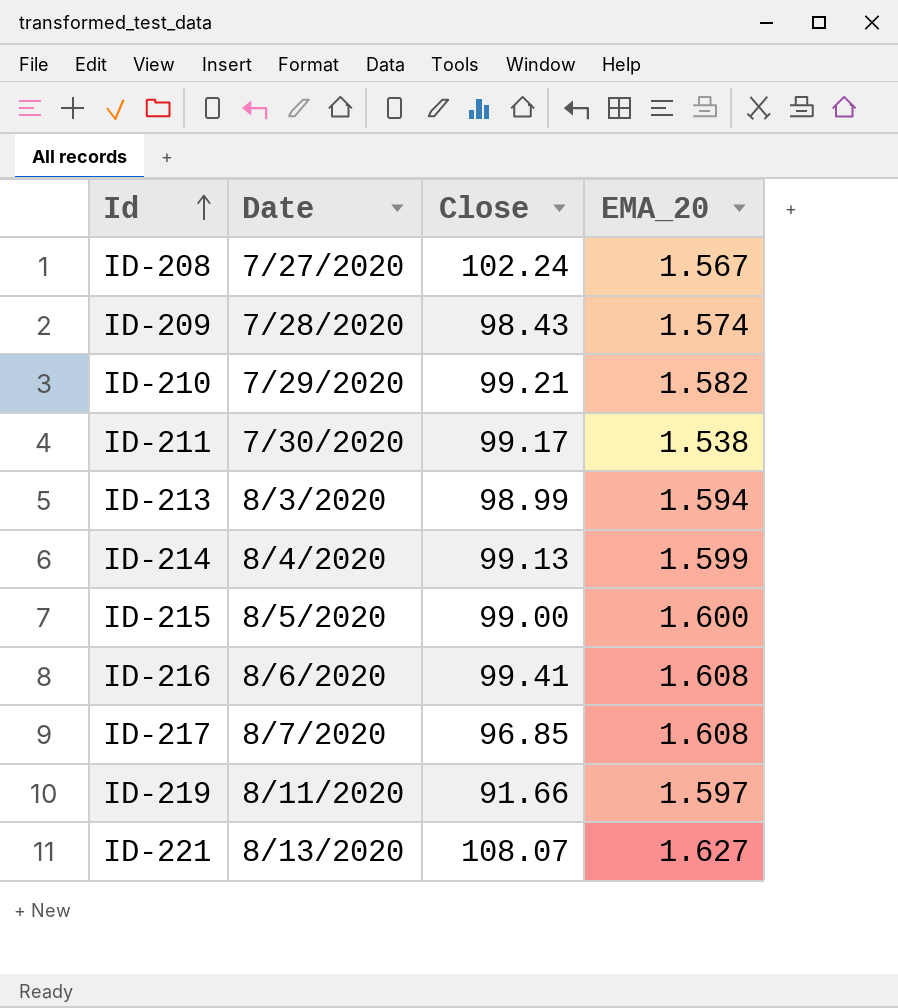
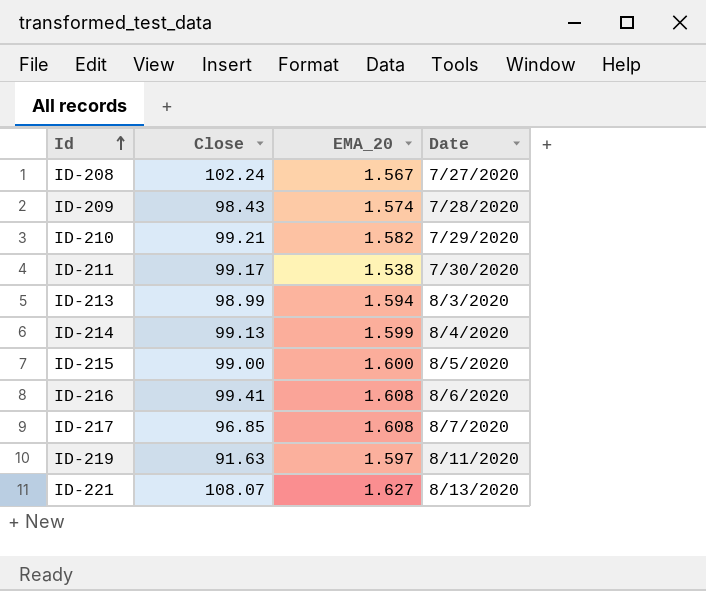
column Date | position: 2 -> 4
ID-219 | Close: 91.66 -> 91.63

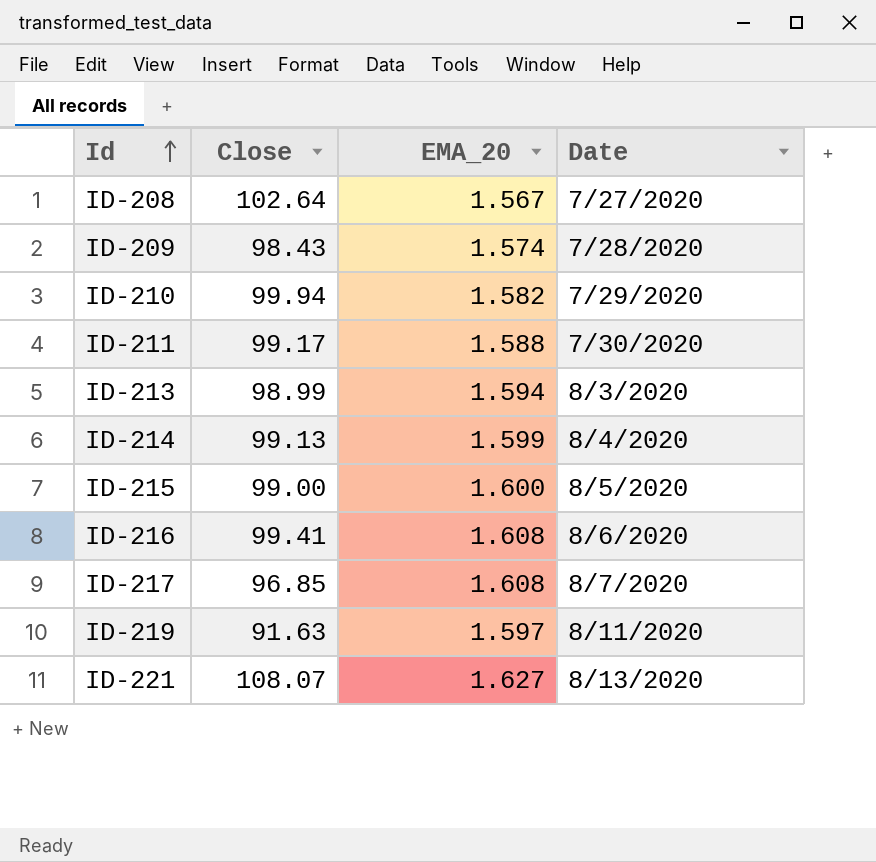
ID-208 | Close: 102.24 -> 102.64
ID-210 | Close: 99.21 -> 99.94
ID-211 | EMA_20: 1.538 -> 1.588

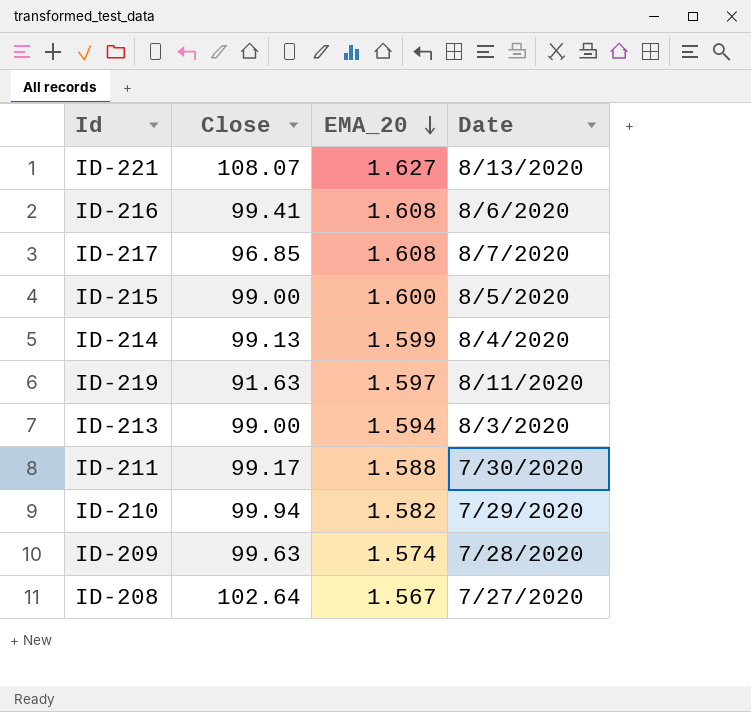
row order: Id ascending -> EMA_20 descending
ID-213 | Close: 98.99 -> 99.00
ID-209 | Close: 98.43 -> 99.63

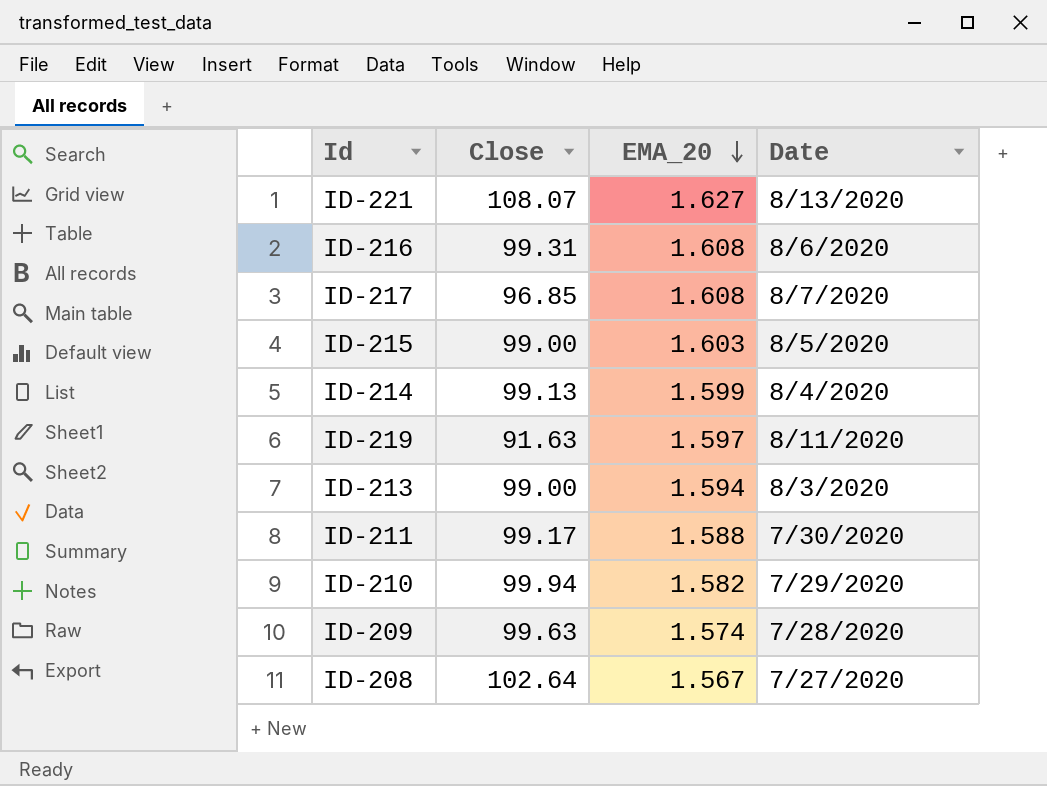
ID-216 | Close: 99.41 -> 99.31
ID-215 | EMA_20: 1.600 -> 1.603

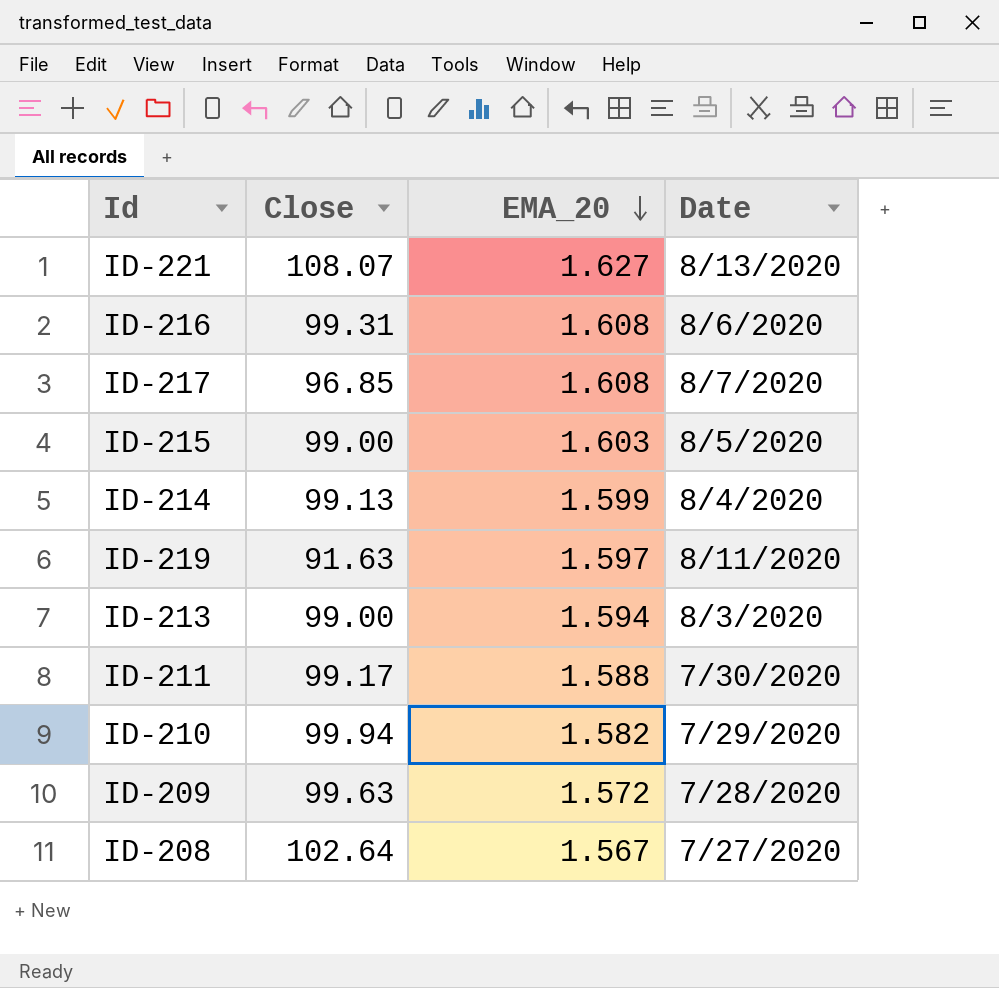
ID-209 | EMA_20: 1.574 -> 1.572

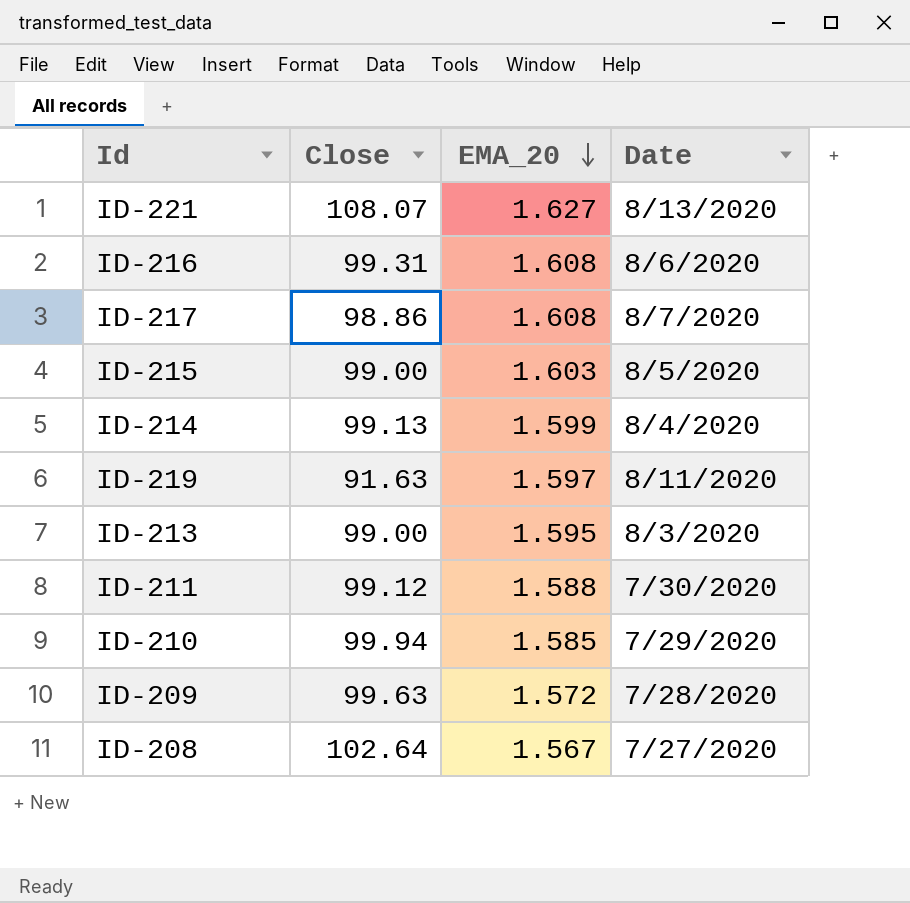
ID-217 | Close: 96.85 -> 98.86
ID-213 | EMA_20: 1.594 -> 1.595
ID-211 | Close: 99.17 -> 99.12
ID-210 | EMA_20: 1.582 -> 1.585

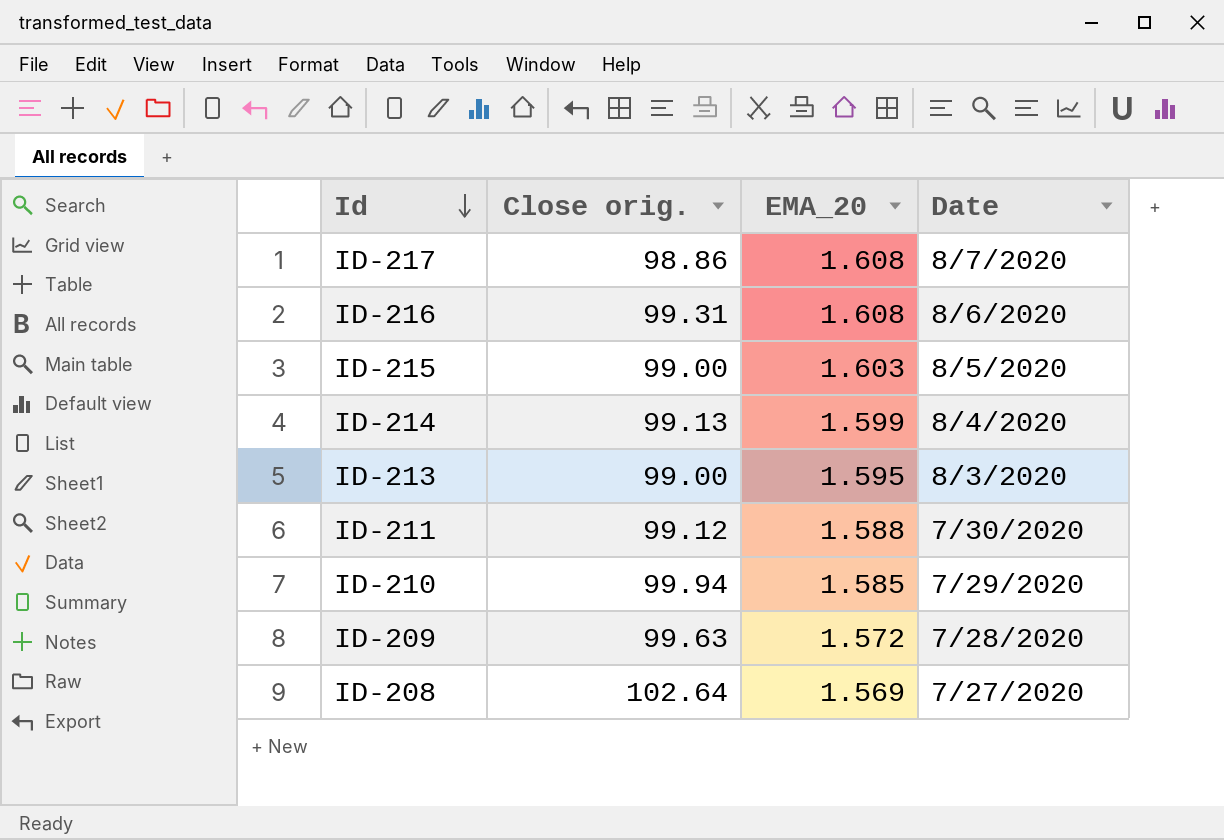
row order: EMA_20 descending -> Id descending
column name: Close -> Close orig.
row ID-221: 108.07 | 1.627 | 8/13/2020 -> none
row ID-219: 91.63 | 1.597 | 8/11/2020 -> none
ID-208 | EMA_20: 1.567 -> 1.569

